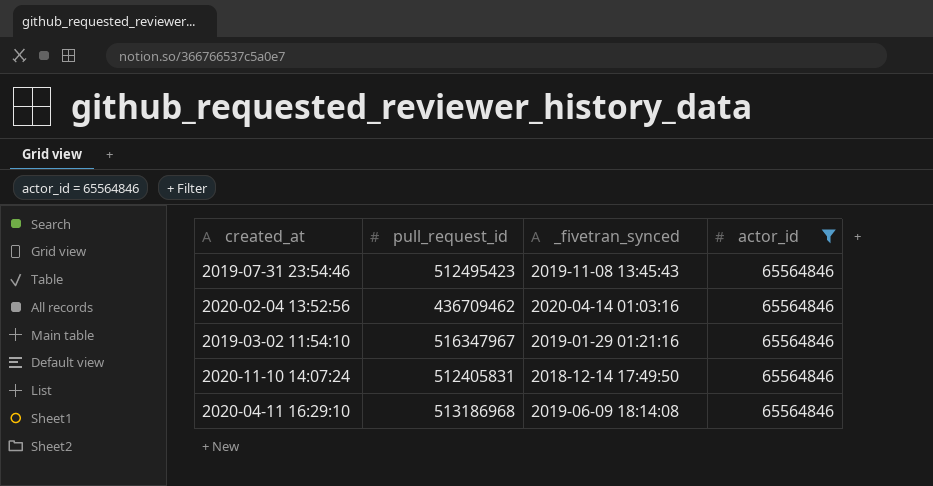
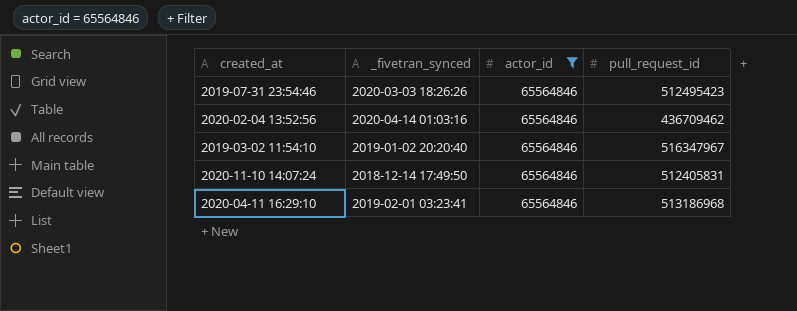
column pull_request_id | position: 2 -> 4
2019-07-31 23:54:46 | _fivetran_synced: 2019-11-08 13:45:43 -> 2020-03-03 18:26:26
2019-03-02 11:54:10 | _fivetran_synced: 2019-01-29 01:21:16 -> 2019-01-02 20:20:40
2020-04-11 16:29:10 | _fivetran_synced: 2019-06-09 18:14:08 -> 2019-02-01 03:23:41

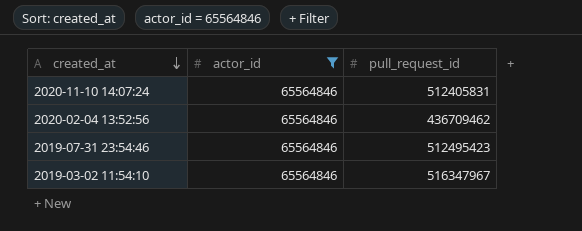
row order: none -> created_at descending
column _fivetran_synced | position: 2 -> none
row 2020-04-11 16:29:10: 2019-02-01 03:23:41 | 65564846 | 513186968 -> none

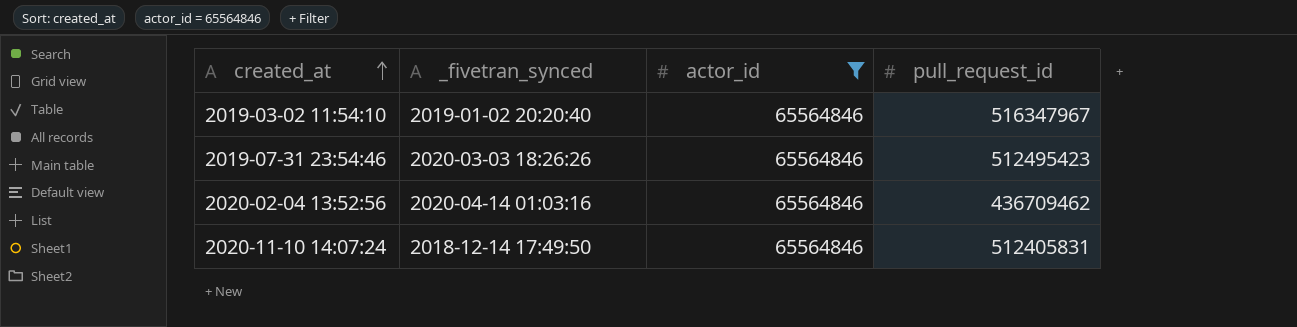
row order: created_at descending -> created_at ascending
column _fivetran_synced | position: none -> 2

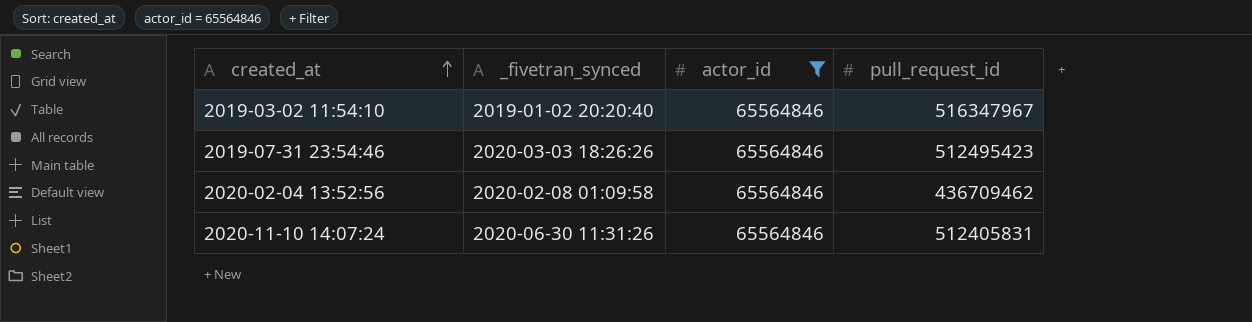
2020-02-04 13:52:56 | _fivetran_synced: 2020-04-14 01:03:16 -> 2020-02-08 01:09:58
2020-11-10 14:07:24 | _fivetran_synced: 2018-12-14 17:49:50 -> 2020-06-30 11:31:26

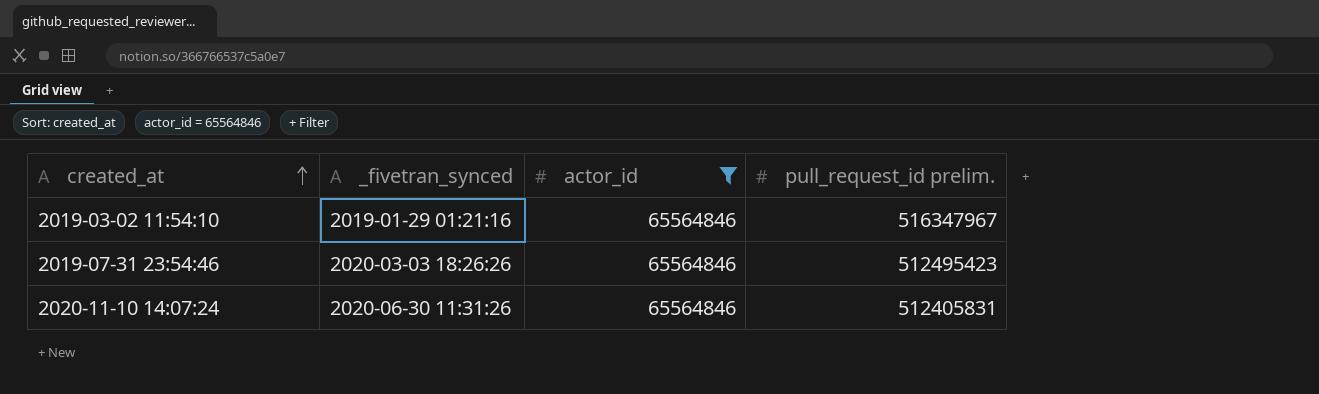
column name: pull_request_id -> pull_request_id prelim.
row 2020-02-04 13:52:56: 2020-02-08 01:09:58 | 65564846 | 436709462 -> none
2019-03-02 11:54:10 | _fivetran_synced: 2019-01-02 20:20:40 -> 2019-01-29 01:21:16

